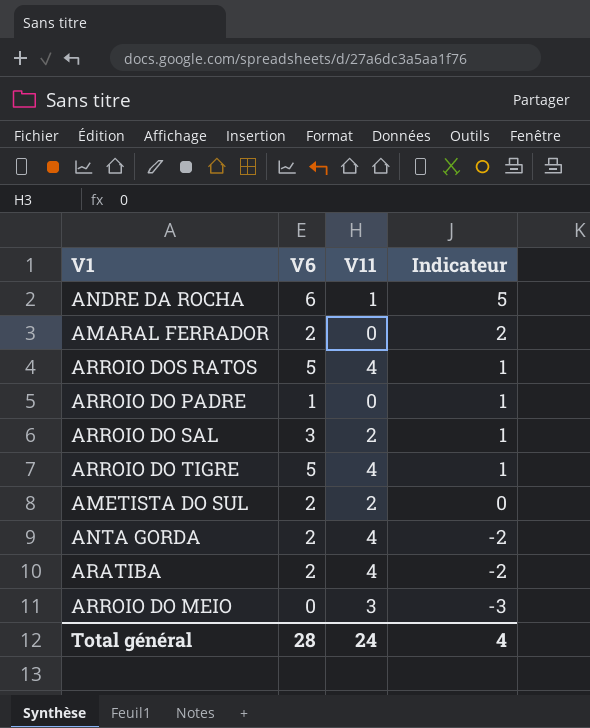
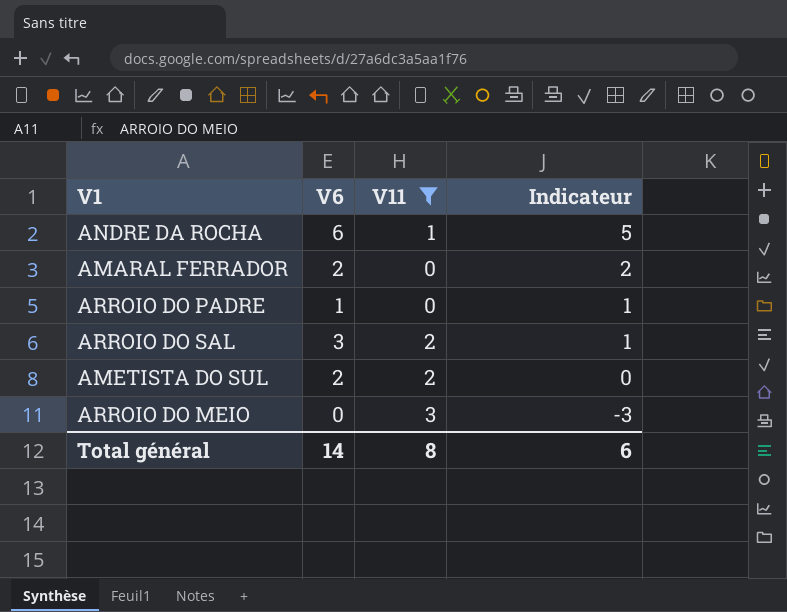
filter: none -> V11 != 4
Total général | V6: 28 -> 14
Total général | V11: 24 -> 8
Total général | Indicateur: 4 -> 6

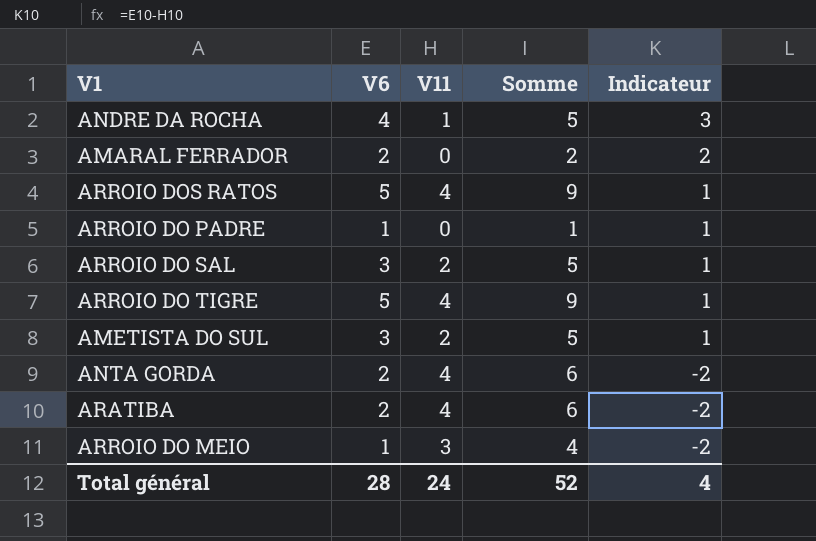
filter: V11 != 4 -> none
column Somme | formula: none -> [V6] + [V11]
ANDRE DA ROCHA | V6: 6 -> 4
ANDRE DA ROCHA | Indicateur: 5 -> 3
AMETISTA DO SUL | V6: 2 -> 3
AMETISTA DO SUL | Indicateur: 0 -> 1
ARROIO DO MEIO | V6: 0 -> 1
ARROIO DO MEIO | Indicateur: -3 -> -2
Total général | V6: 14 -> 28
Total général | V11: 8 -> 24
Total général | Indicateur: 6 -> 4

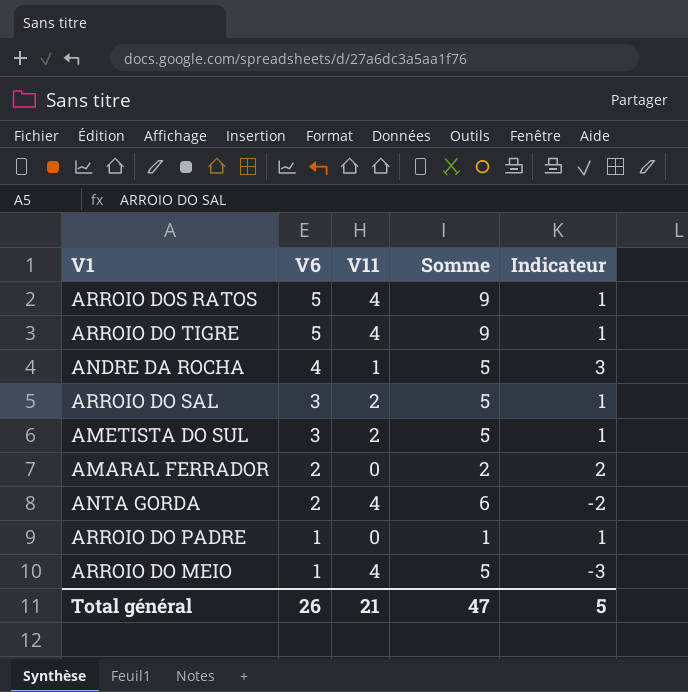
row order: Indicateur descending -> V6 descending
row ARATIBA: 2 | 4 | 6 | -2 -> none
ARROIO DO MEIO | V11: 3 -> 4
ARROIO DO MEIO | Somme: 4 -> 5
ARROIO DO MEIO | Indicateur: -2 -> -3
Total général | V6: 28 -> 26
Total général | V11: 24 -> 21
Total général | Somme: 52 -> 47
Total général | Indicateur: 4 -> 5

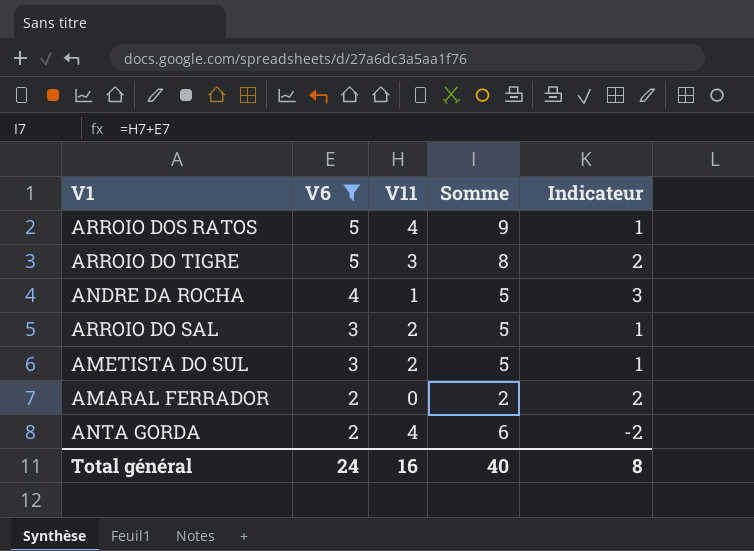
filter: none -> V6 != 1
ARROIO DO TIGRE | V11: 4 -> 3
ARROIO DO TIGRE | Somme: 9 -> 8
ARROIO DO TIGRE | Indicateur: 1 -> 2
Total général | V6: 26 -> 24
Total général | V11: 21 -> 16
Total général | Somme: 47 -> 40
Total général | Indicateur: 5 -> 8

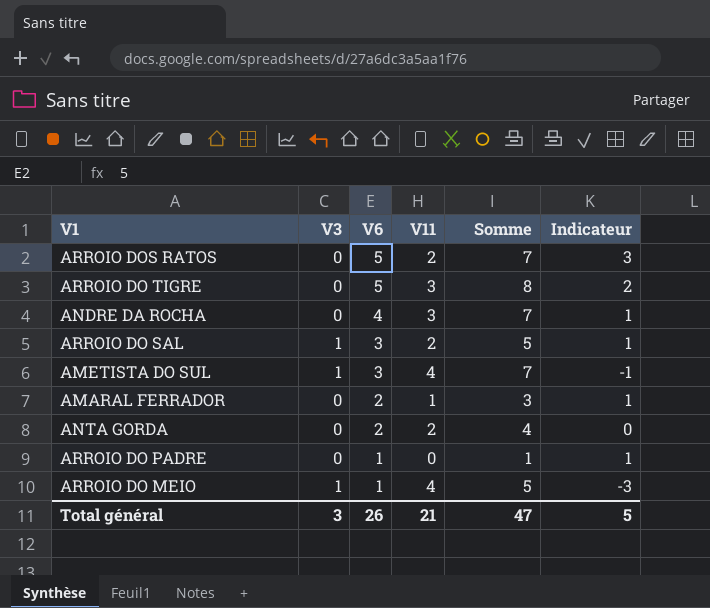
filter: V6 != 1 -> none
column V3 | position: none -> 2
ARROIO DOS RATOS | V11: 4 -> 2
ARROIO DOS RATOS | Somme: 9 -> 7
ARROIO DOS RATOS | Indicateur: 1 -> 3
ANDRE DA ROCHA | V11: 1 -> 3
ANDRE DA ROCHA | Somme: 5 -> 7
ANDRE DA ROCHA | Indicateur: 3 -> 1
AMETISTA DO SUL | V11: 2 -> 4
AMETISTA DO SUL | Somme: 5 -> 7
AMETISTA DO SUL | Indicateur: 1 -> -1
AMARAL FERRADOR | V11: 0 -> 1
AMARAL FERRADOR | Somme: 2 -> 3
AMARAL FERRADOR | Indicateur: 2 -> 1
ANTA GORDA | V11: 4 -> 2
ANTA GORDA | Somme: 6 -> 4
ANTA GORDA | Indicateur: -2 -> 0
Total général | V6: 24 -> 26
Total général | V11: 16 -> 21
Total général | Somme: 40 -> 47
Total général | Indicateur: 8 -> 5

